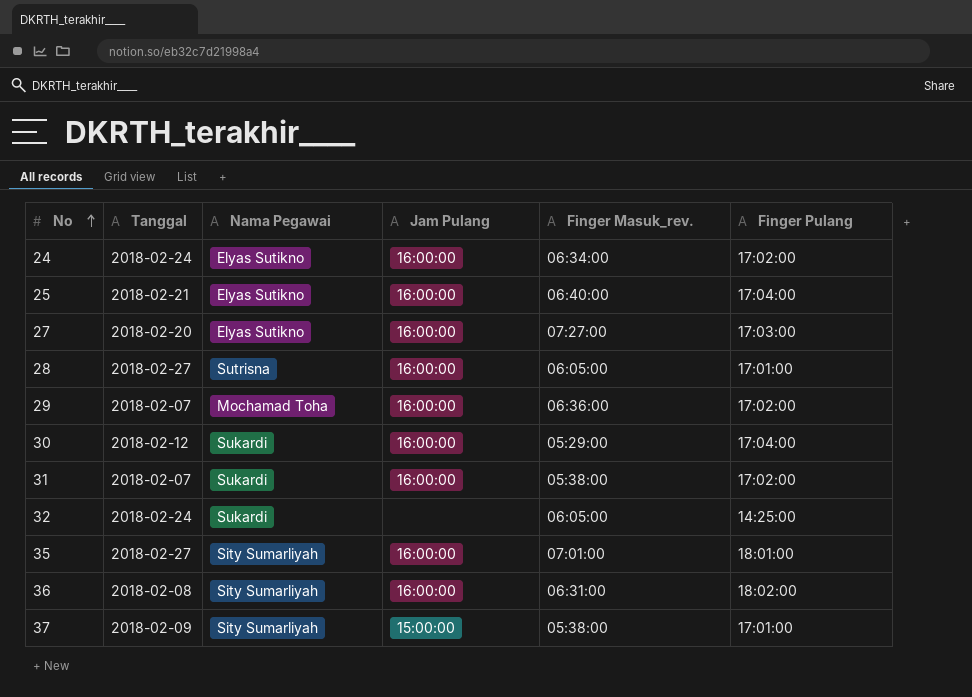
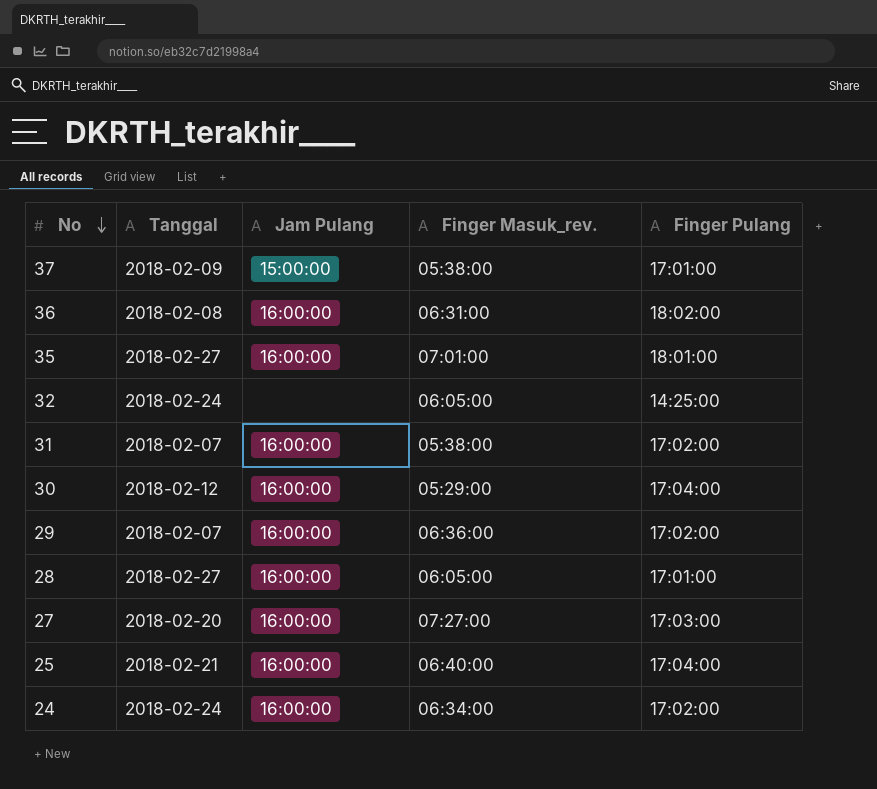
row order: No ascending -> No descending
column Nama Pegawai | position: 3 -> none

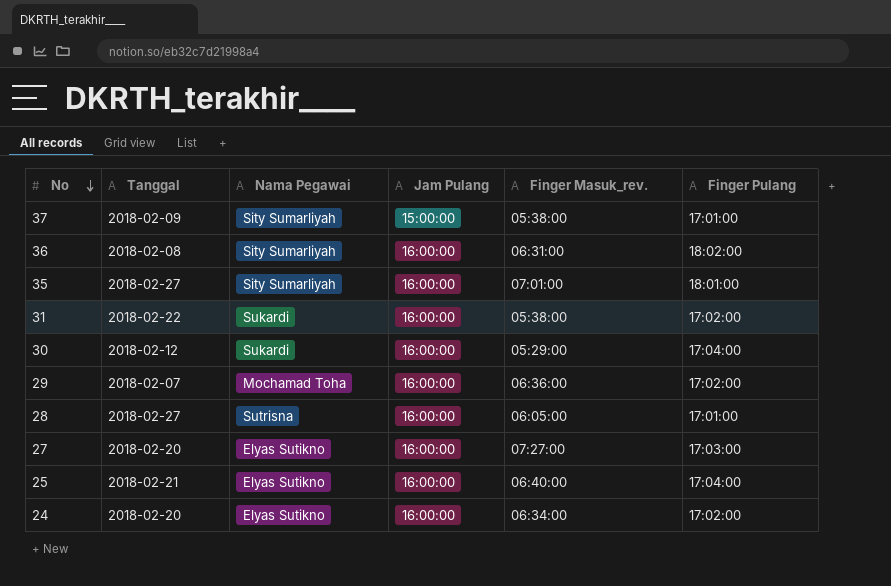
column Nama Pegawai | position: none -> 3
row 32: 2018-02-24 | none | 06:05:00 | 14:25:00 -> none
31 | Tanggal: 2018-02-07 -> 2018-02-22
24 | Tanggal: 2018-02-24 -> 2018-02-20

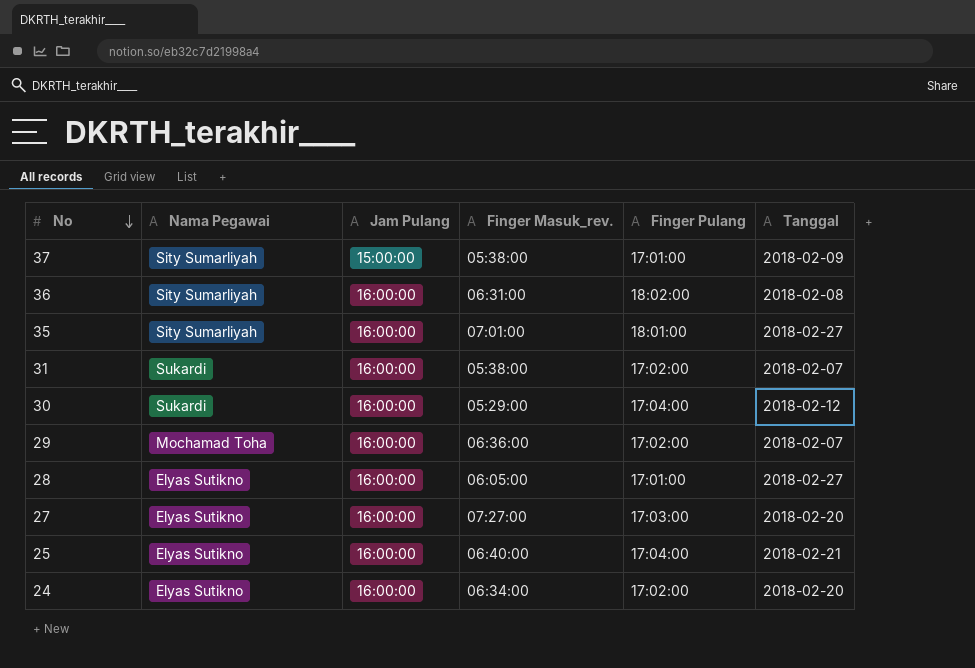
column Tanggal | position: 2 -> 6
31 | Tanggal: 2018-02-22 -> 2018-02-07
28 | Nama Pegawai: Sutrisna -> Elyas Sutikno

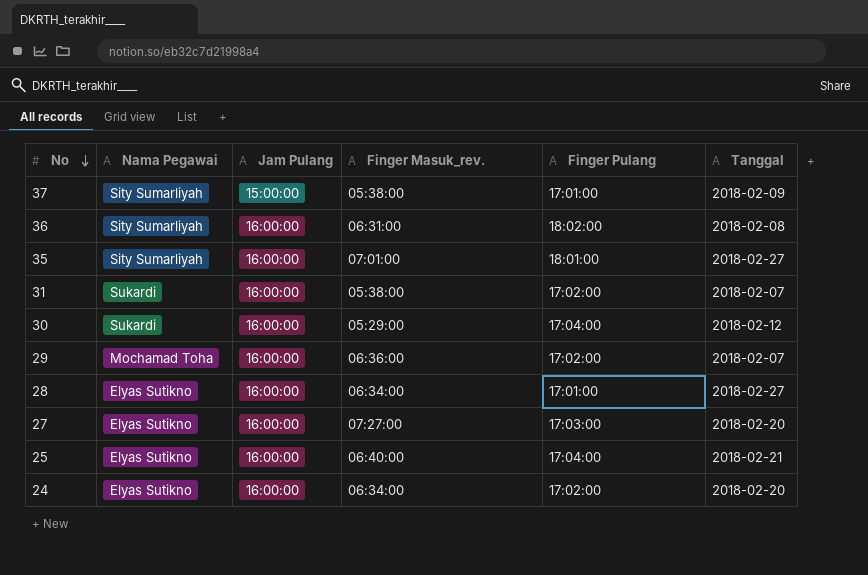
28 | Finger Masuk_rev.: 06:05:00 -> 06:34:00

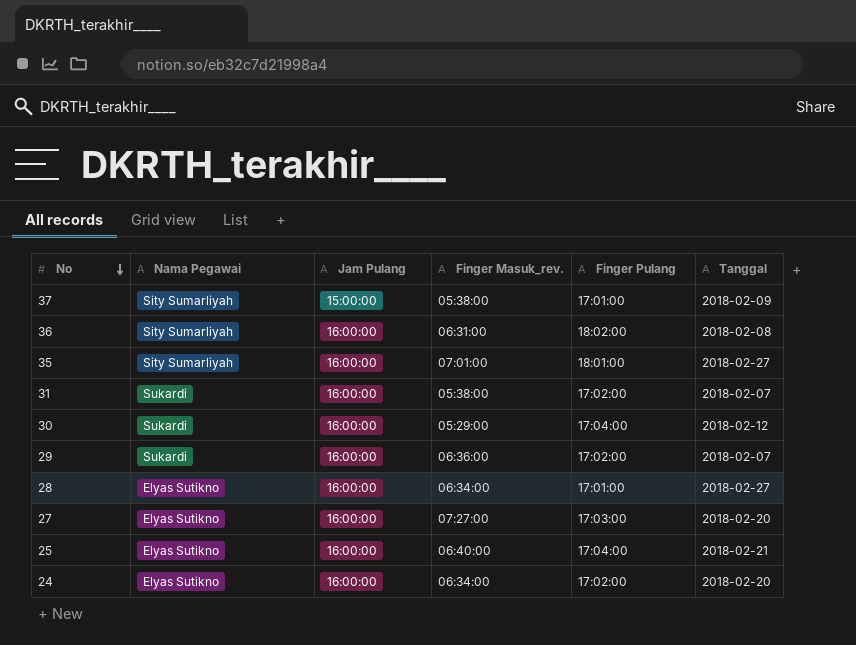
29 | Nama Pegawai: Mochamad Toha -> Sukardi

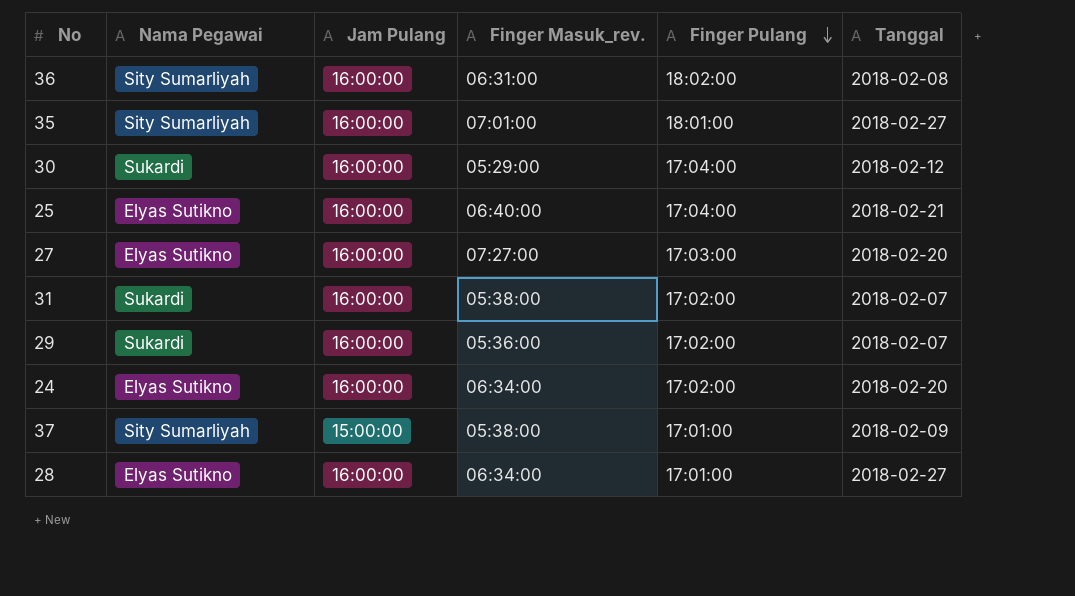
row order: No descending -> Finger Pulang descending
29 | Finger Masuk_rev.: 06:36:00 -> 05:36:00

